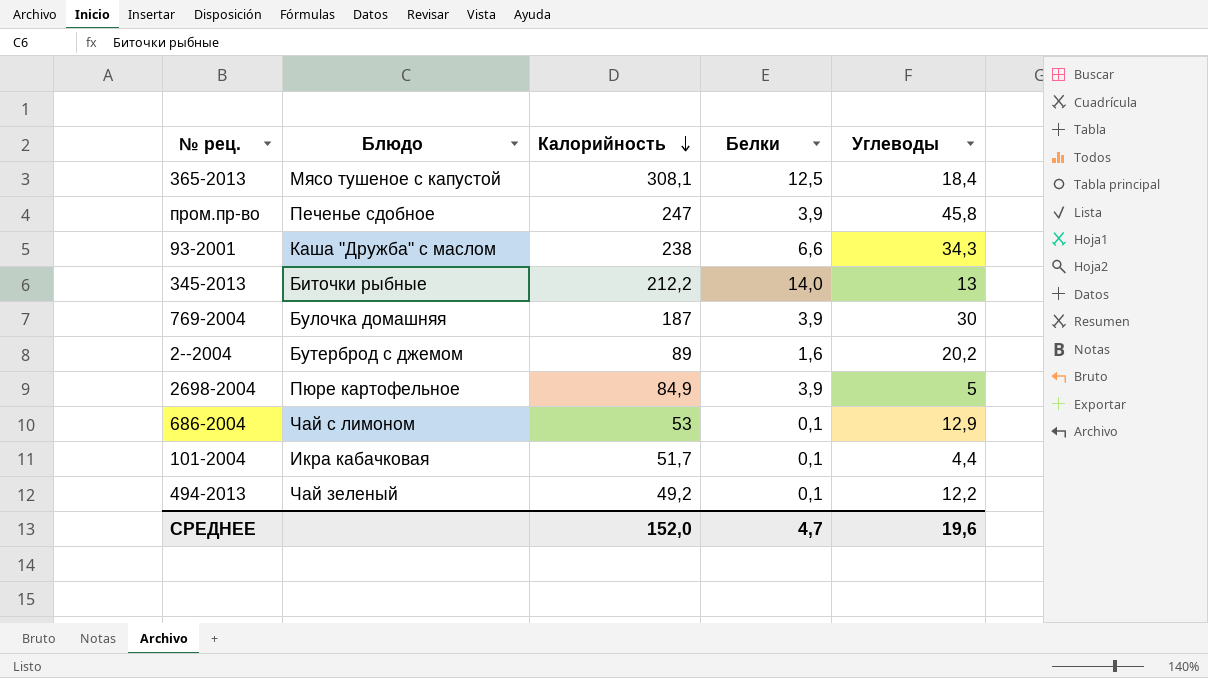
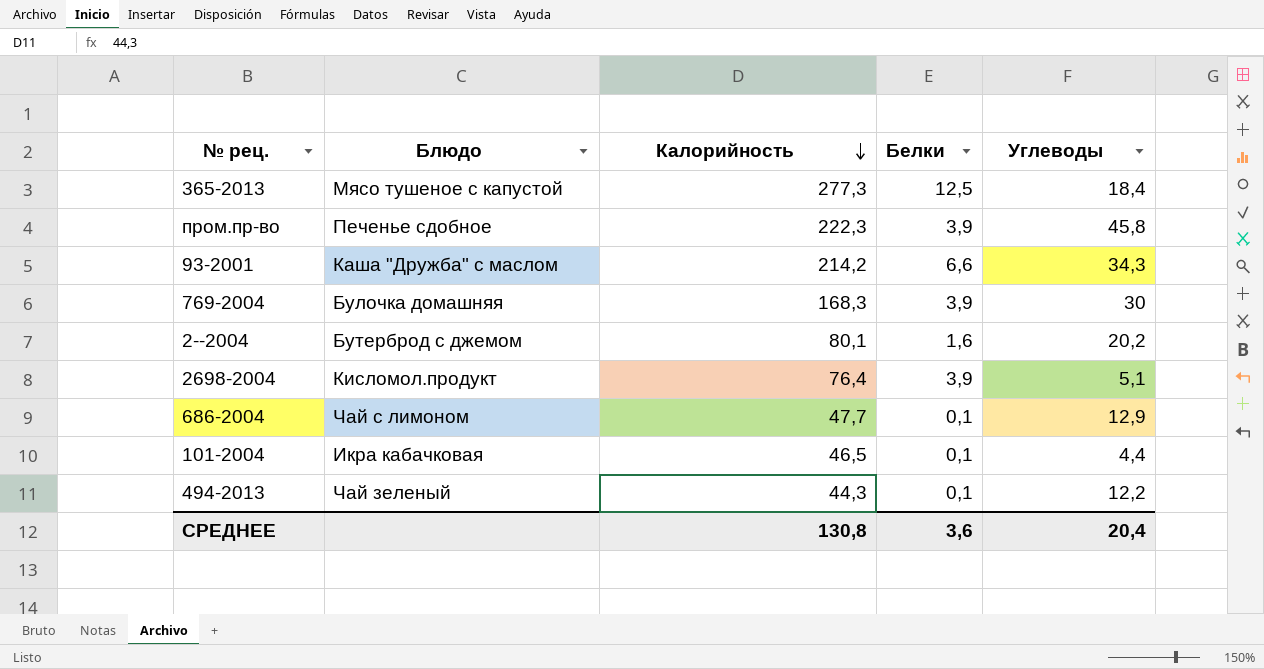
row 345-2013: Биточки рыбные | 212,2 | 14,0 | 13 -> none
365-2013 | Калорийность: 308,1 -> 277,3
пром.пр-во | Калорийность: 247 -> 222,3
93-2001 | Калорийность: 238 -> 214,2
769-2004 | Калорийность: 187 -> 168,3
2--2004 | Калорийность: 89 -> 80,1
2698-2004 | Блюдо: Пюре картофельное -> Кисломол.продукт
2698-2004 | Калорийность: 84,9 -> 76,4
2698-2004 | Углеводы: 5 -> 5,1
686-2004 | Калорийность: 53 -> 47,7
101-2004 | Калорийность: 51,7 -> 46,5
494-2013 | Калорийность: 49,2 -> 44,3
СРЕДНЕЕ | Калорийность: 152,0 -> 130,8
СРЕДНЕЕ | Белки: 4,7 -> 3,6
СРЕДНЕЕ | Углеводы: 19,6 -> 20,4

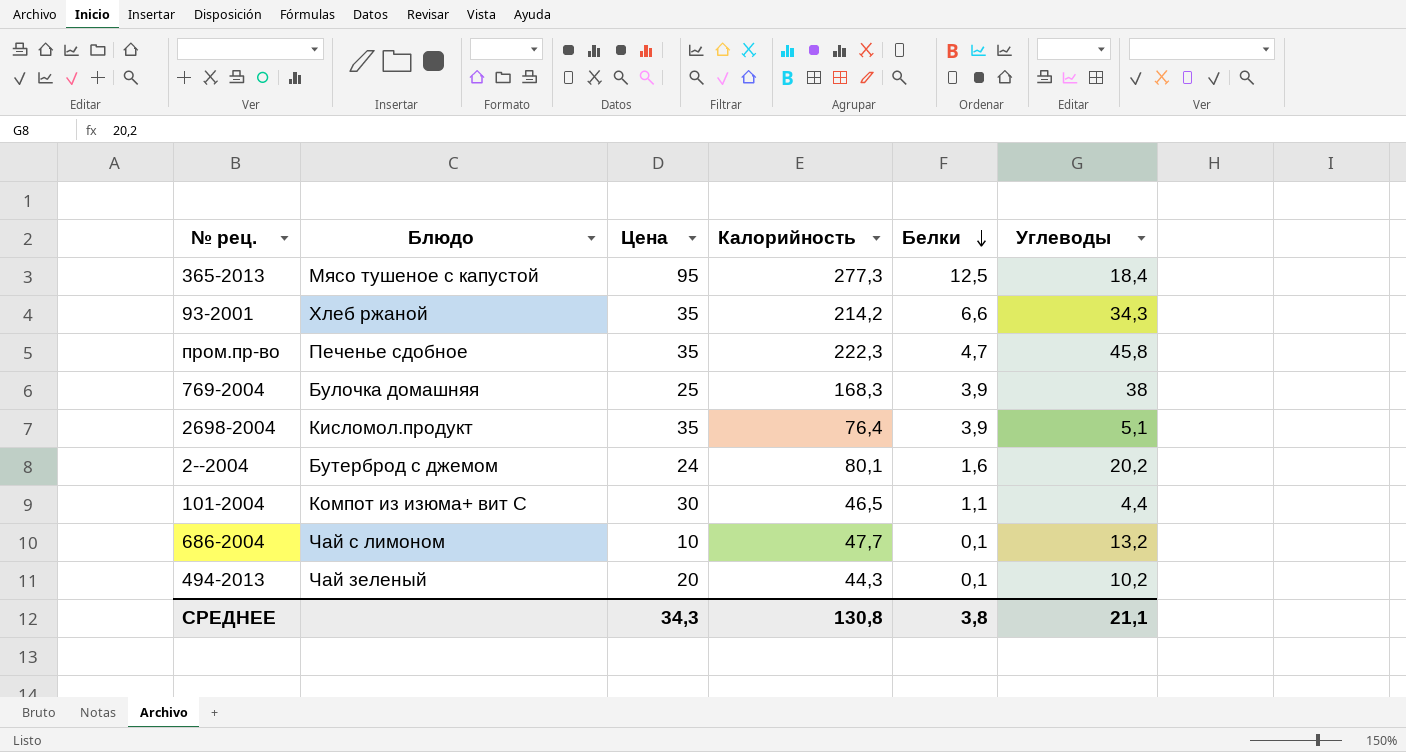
row order: Калорийность descending -> Белки descending
column Цена | position: none -> 3
93-2001 | Блюдо: Каша "Дружба" с маслом -> Хлеб ржаной
пром.пр-во | Белки: 3,9 -> 4,7
769-2004 | Углеводы: 30 -> 38
101-2004 | Блюдо: Икра кабачковая -> Компот из изюма+ вит С
101-2004 | Белки: 0,1 -> 1,1
686-2004 | Углеводы: 12,9 -> 13,2
494-2013 | Углеводы: 12,2 -> 10,2
СРЕДНЕЕ | Белки: 3,6 -> 3,8
СРЕДНЕЕ | Углеводы: 20,4 -> 21,1

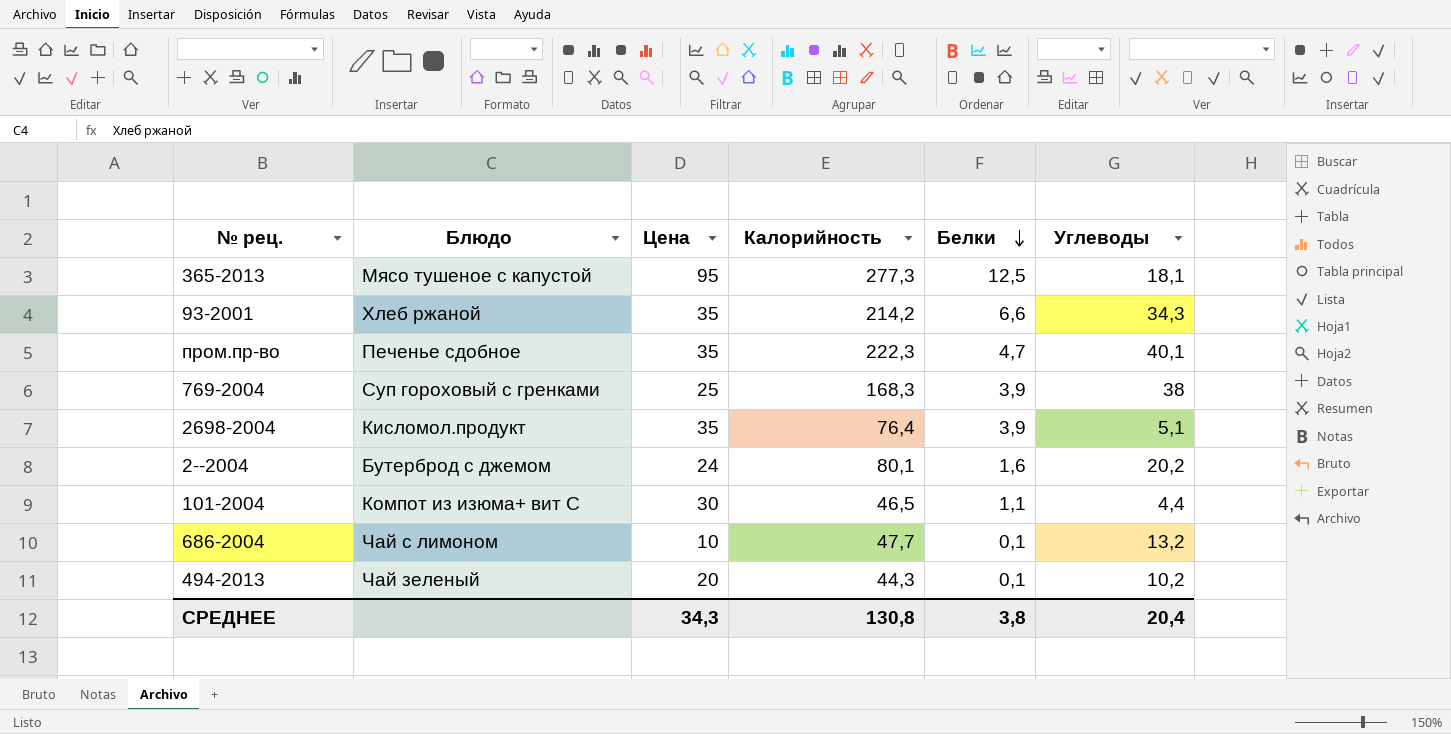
365-2013 | Углеводы: 18,4 -> 18,1
пром.пр-во | Углеводы: 45,8 -> 40,1
769-2004 | Блюдо: Булочка домашняя -> Суп гороховый с гренками
СРЕДНЕЕ | Углеводы: 21,1 -> 20,4

